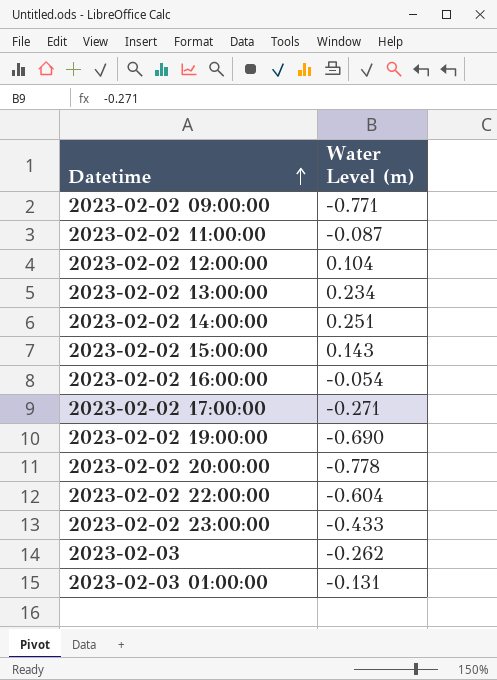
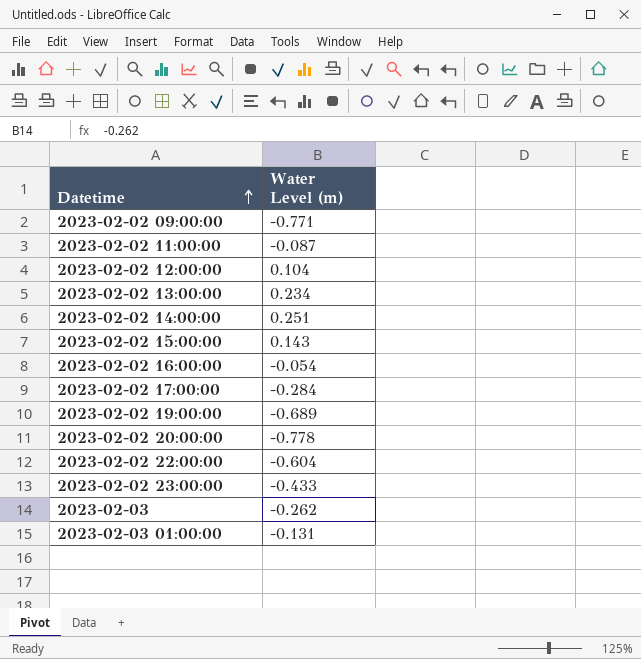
2023-02-02 17:00:00 | Water Level (m): -0.271 -> -0.284
2023-02-02 19:00:00 | Water Level (m): -0.690 -> -0.689

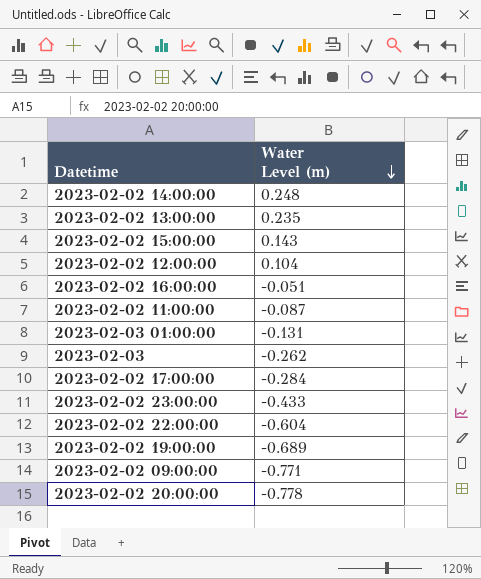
row order: Datetime ascending -> Water Level (m) descending
2023-02-02 14:00:00 | Water Level (m): 0.251 -> 0.248
2023-02-02 13:00:00 | Water Level (m): 0.234 -> 0.235
2023-02-02 16:00:00 | Water Level (m): -0.054 -> -0.051

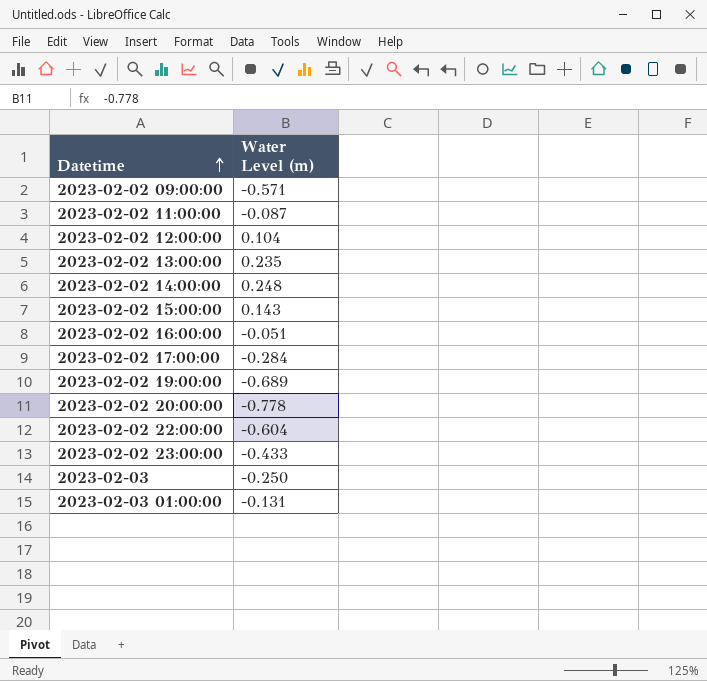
row order: Water Level (m) descending -> Datetime ascending
2023-02-02 09:00:00 | Water Level (m): -0.771 -> -0.571
2023-02-03 | Water Level (m): -0.262 -> -0.250

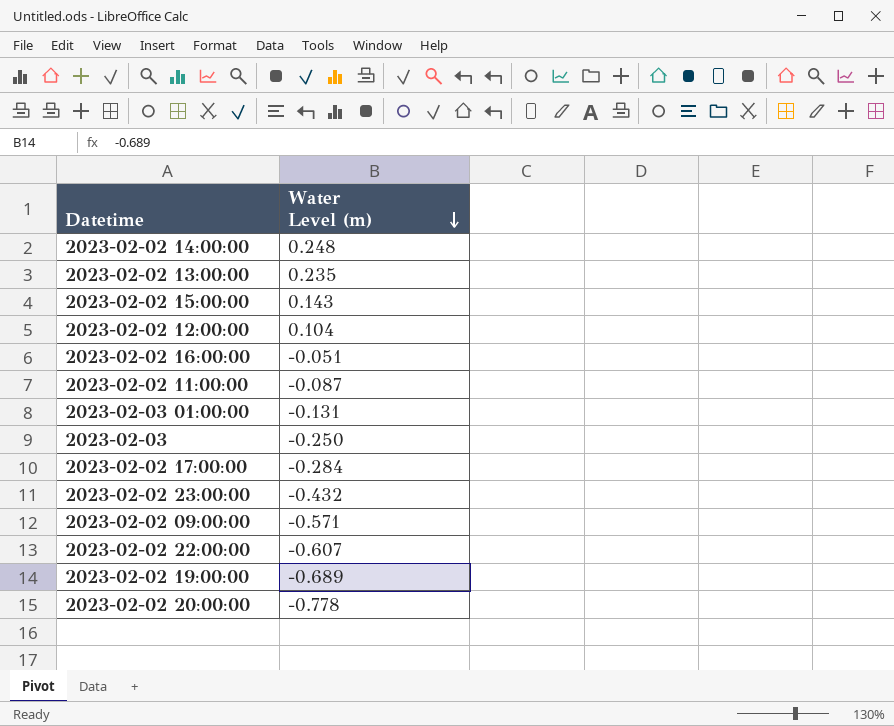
row order: Datetime ascending -> Water Level (m) descending
2023-02-02 23:00:00 | Water Level (m): -0.433 -> -0.432
2023-02-02 22:00:00 | Water Level (m): -0.604 -> -0.607

